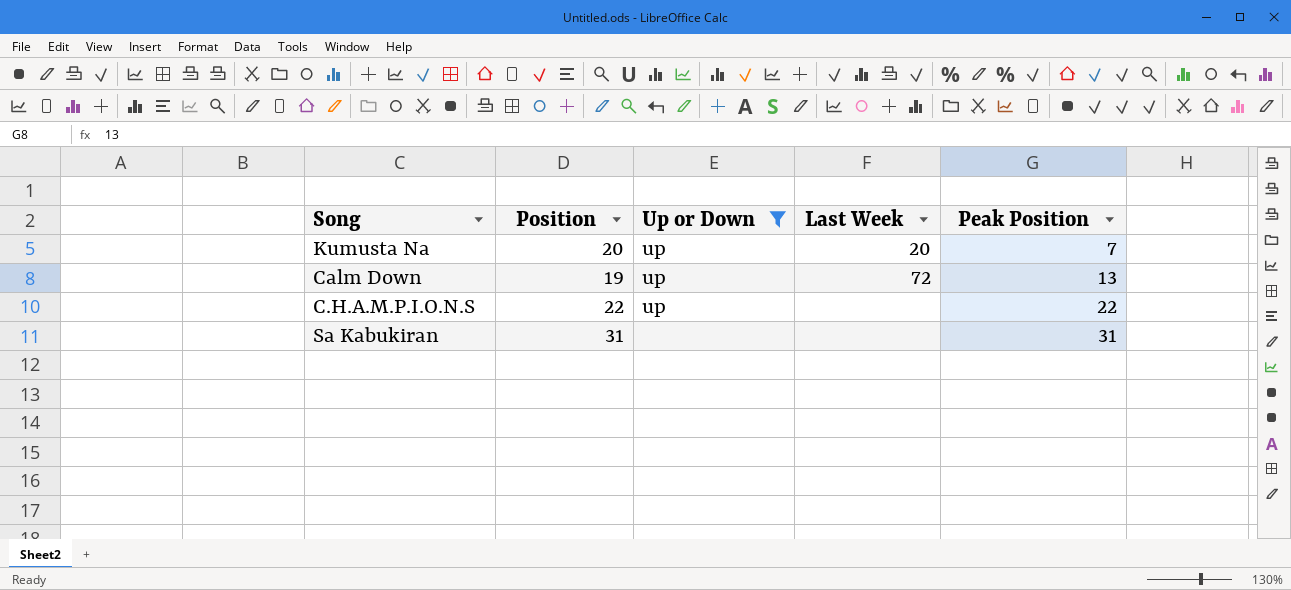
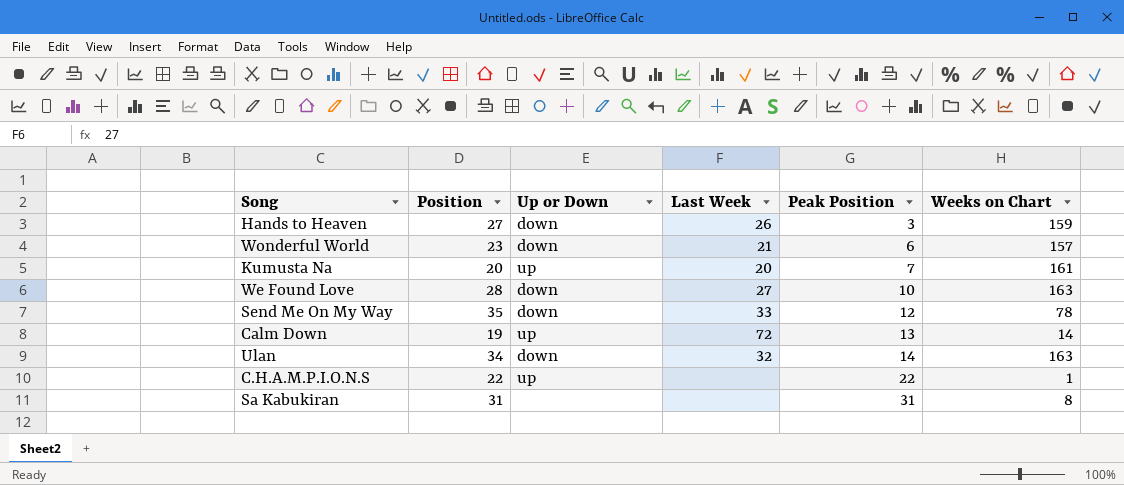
filter: Up or Down != down -> none
column Weeks on Chart | position: none -> 6

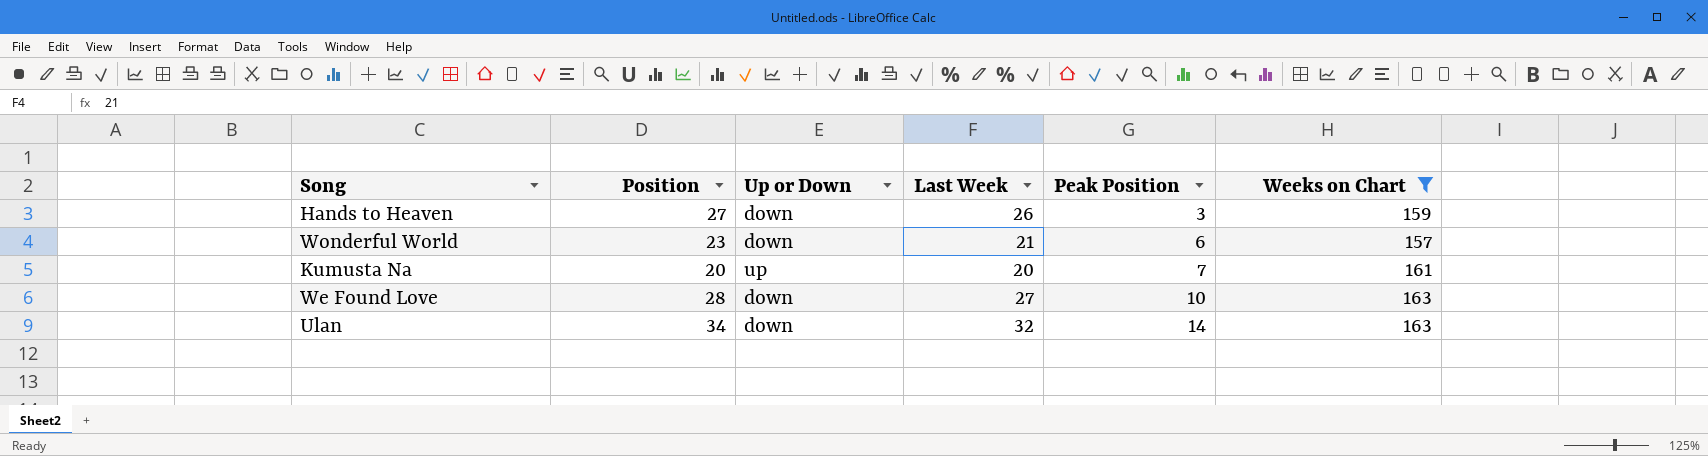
filter: none -> Weeks on Chart >= 157

